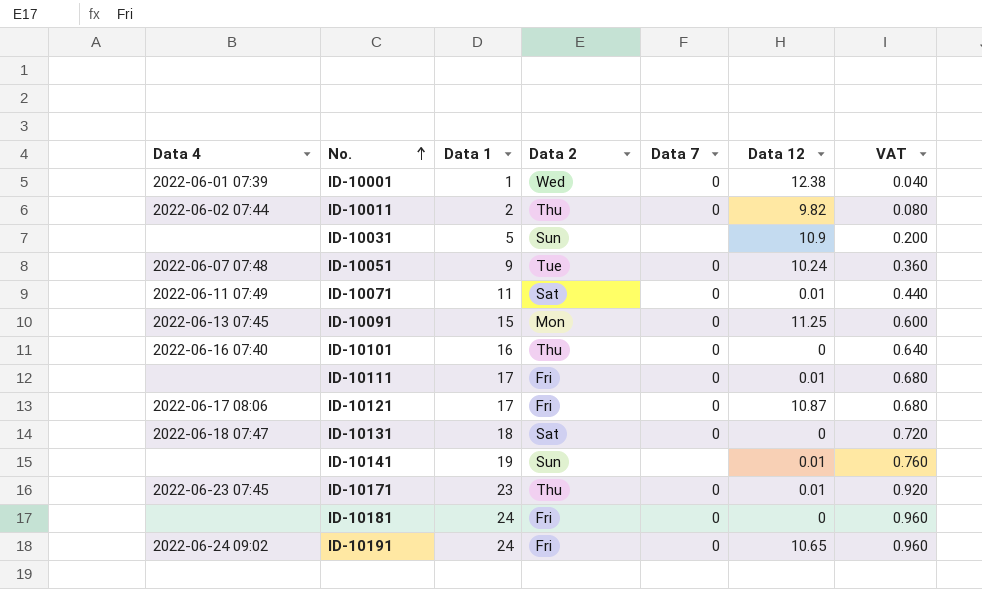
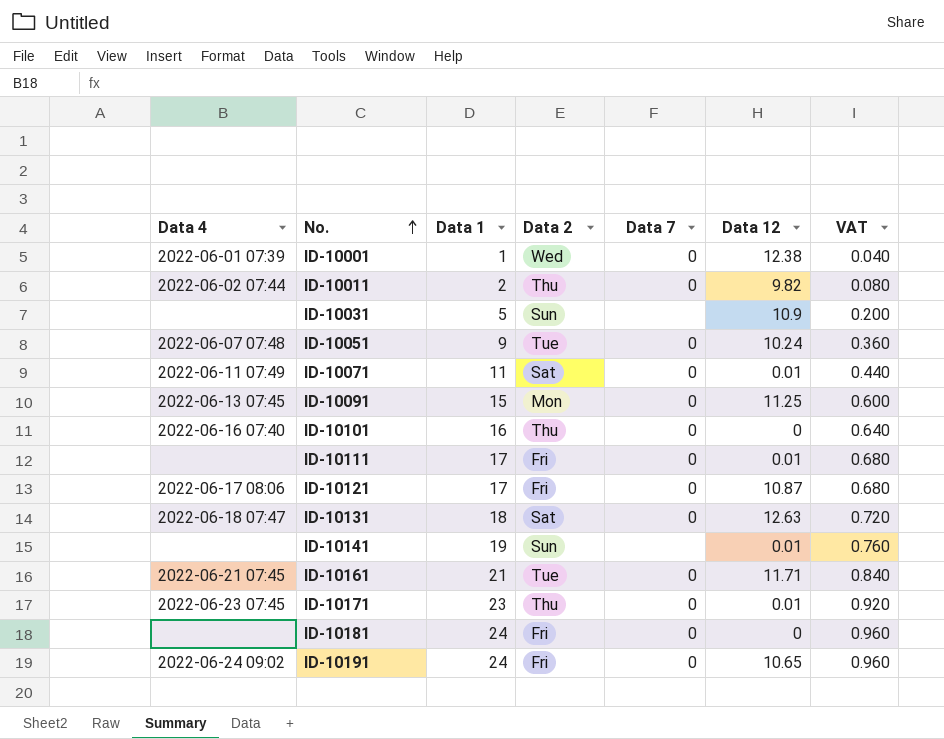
ID-10131 | Data 12: 0 -> 12.63
row ID-10161: none -> 2022-06-21 07:45 | 21 | Tue | 0 | 11.71 | 0.840

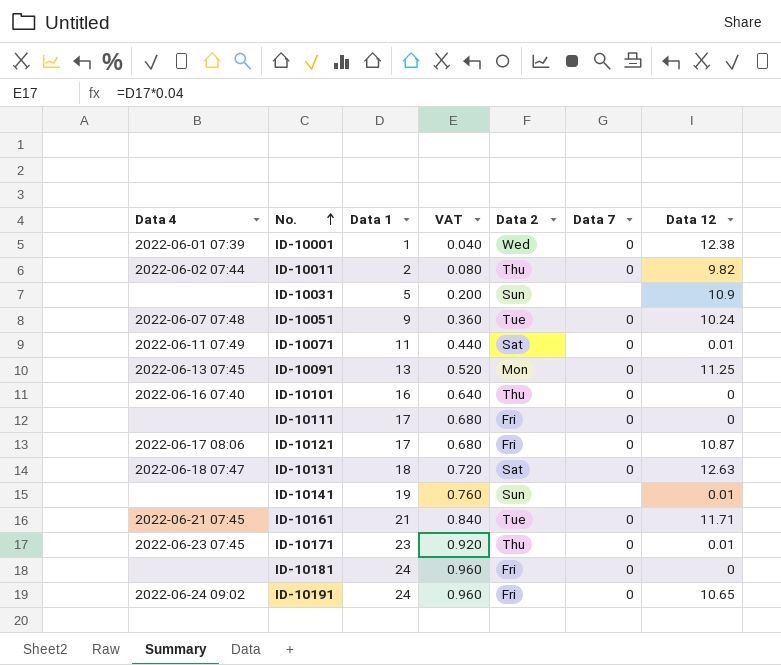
column VAT | position: 7 -> 4
ID-10091 | Data 1: 15 -> 13
ID-10091 | VAT: 0.600 -> 0.520
ID-10111 | Data 12: 0.01 -> 0

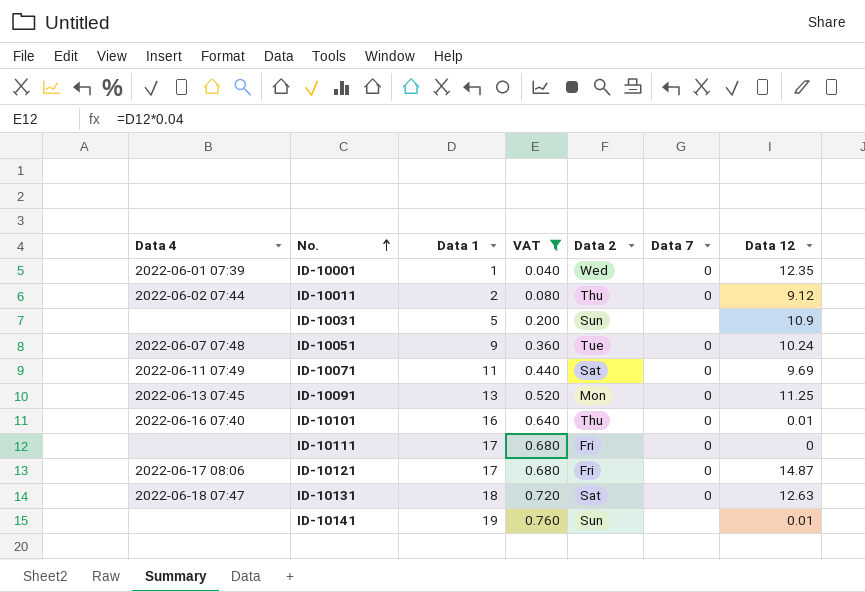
filter: none -> VAT <= 0.760
ID-10001 | Data 12: 12.38 -> 12.35
ID-10011 | Data 12: 9.82 -> 9.12
ID-10071 | Data 12: 0.01 -> 9.69
ID-10101 | Data 12: 0 -> 0.01
ID-10121 | Data 12: 10.87 -> 14.87

